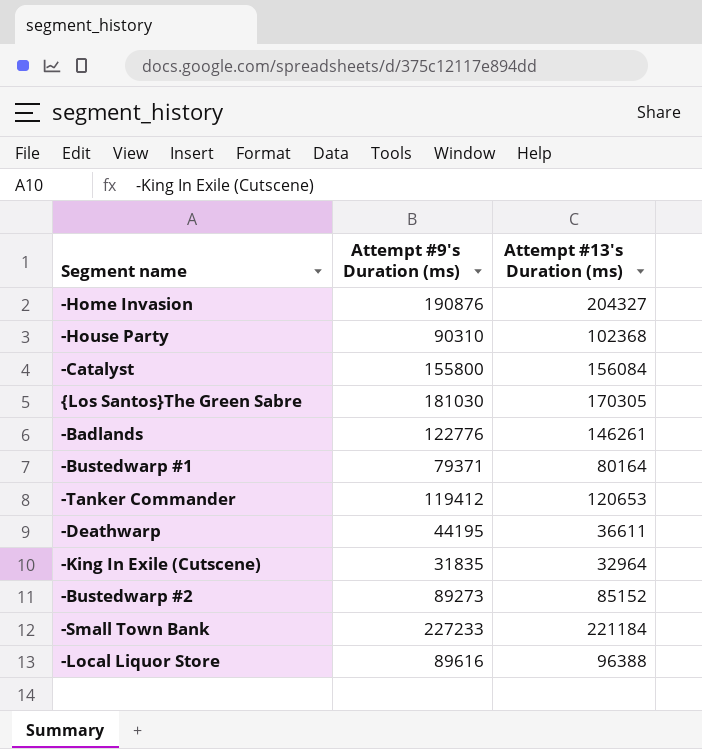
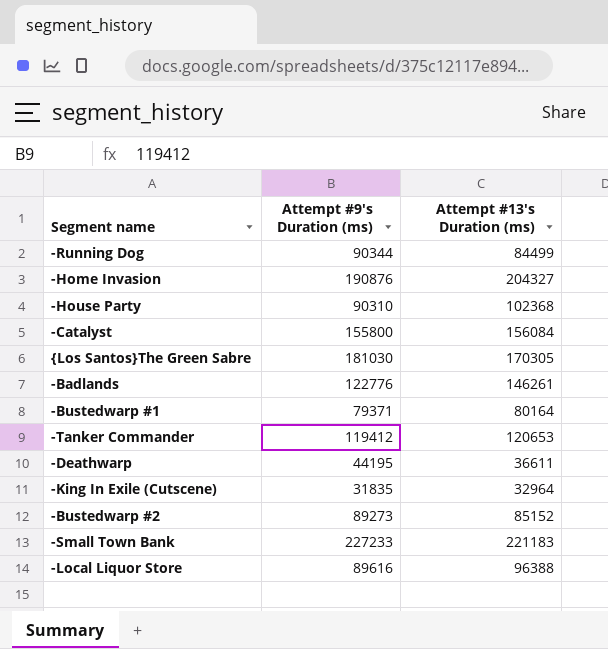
row -Running Dog: none -> 90344 | 84499
-Small Town Bank | Attempt #13's Duration (ms): 221184 -> 221183

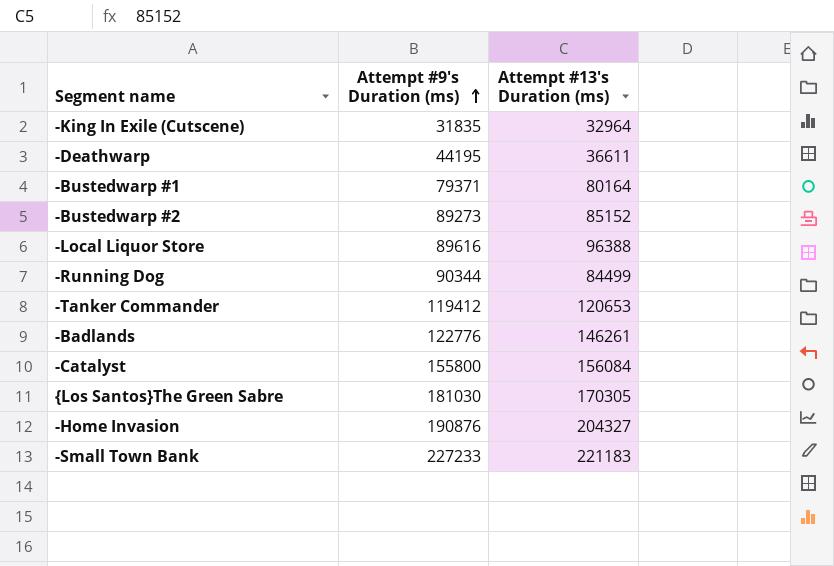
row order: none -> Attempt #9's Duration (ms) ascending
row -House Party: 90310 | 102368 -> none

